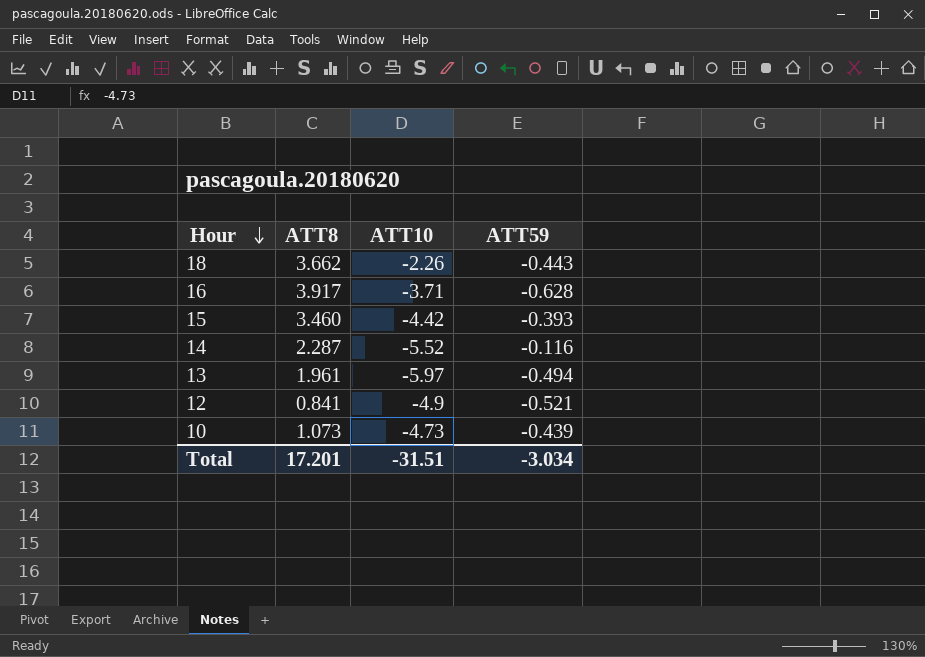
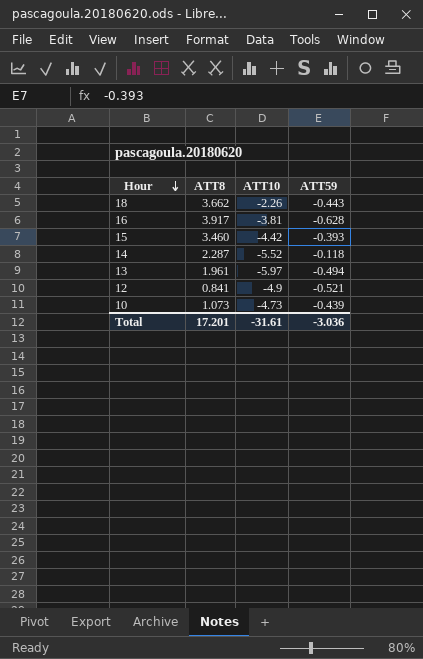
16 | ATT10: -3.71 -> -3.81
14 | ATT59: -0.116 -> -0.118
Total | ATT10: -31.51 -> -31.61
Total | ATT59: -3.034 -> -3.036

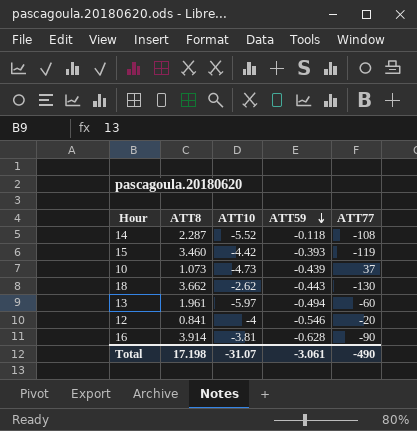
row order: Hour descending -> ATT59 descending
column ATT77 | position: none -> 5
18 | ATT10: -2.26 -> -2.62
12 | ATT10: -4.9 -> -4
12 | ATT59: -0.521 -> -0.546
16 | ATT8: 3.917 -> 3.914
Total | ATT8: 17.201 -> 17.198
Total | ATT10: -31.61 -> -31.07
Total | ATT59: -3.036 -> -3.061

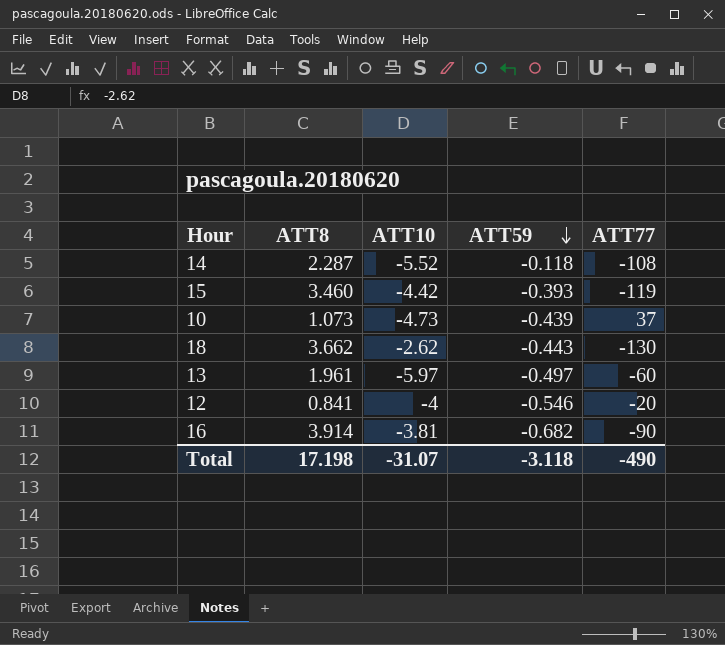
13 | ATT59: -0.494 -> -0.497
16 | ATT59: -0.628 -> -0.682
Total | ATT59: -3.061 -> -3.118

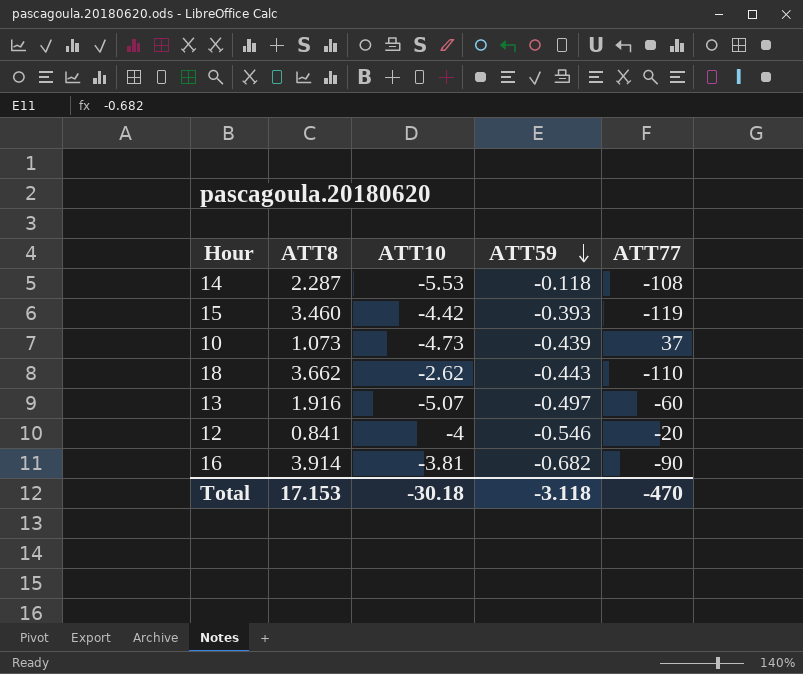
14 | ATT10: -5.52 -> -5.53
18 | ATT77: -130 -> -110
13 | ATT8: 1.961 -> 1.916
13 | ATT10: -5.97 -> -5.07
Total | ATT8: 17.198 -> 17.153
Total | ATT10: -31.07 -> -30.18
Total | ATT77: -490 -> -470

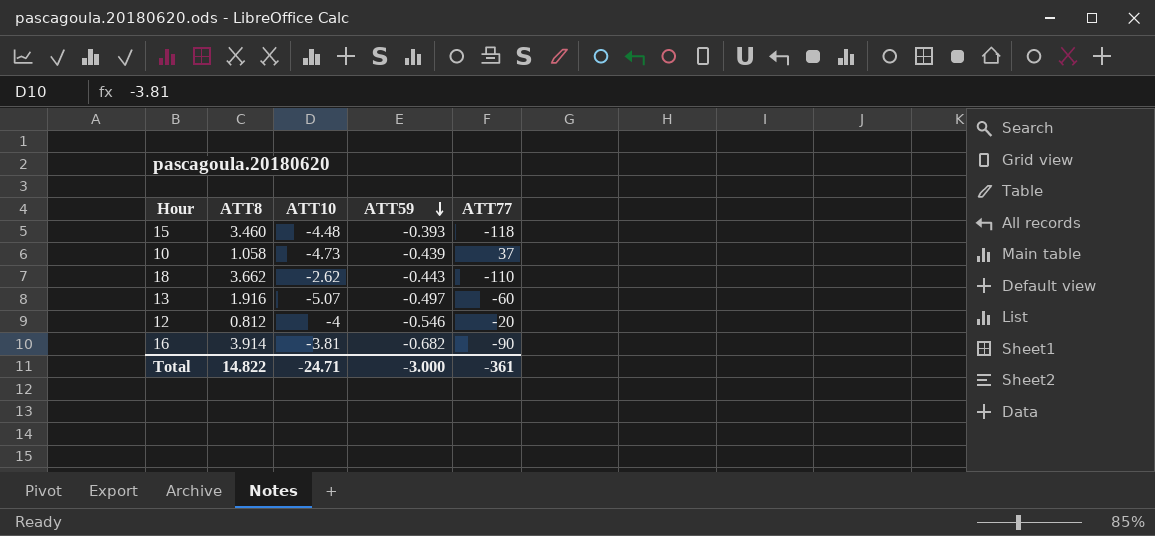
row 14: 2.287 | -5.53 | -0.118 | -108 -> none
15 | ATT10: -4.42 -> -4.48
15 | ATT77: -119 -> -118
10 | ATT8: 1.073 -> 1.058
12 | ATT8: 0.841 -> 0.812
Total | ATT8: 17.153 -> 14.822
Total | ATT10: -30.18 -> -24.71
Total | ATT59: -3.118 -> -3.000
Total | ATT77: -470 -> -361

